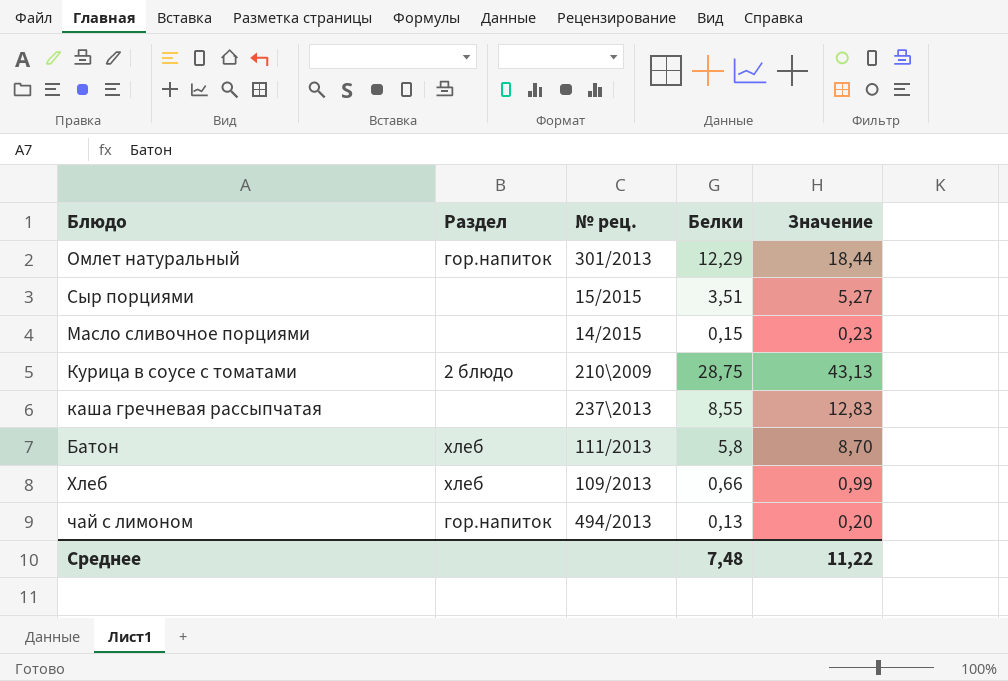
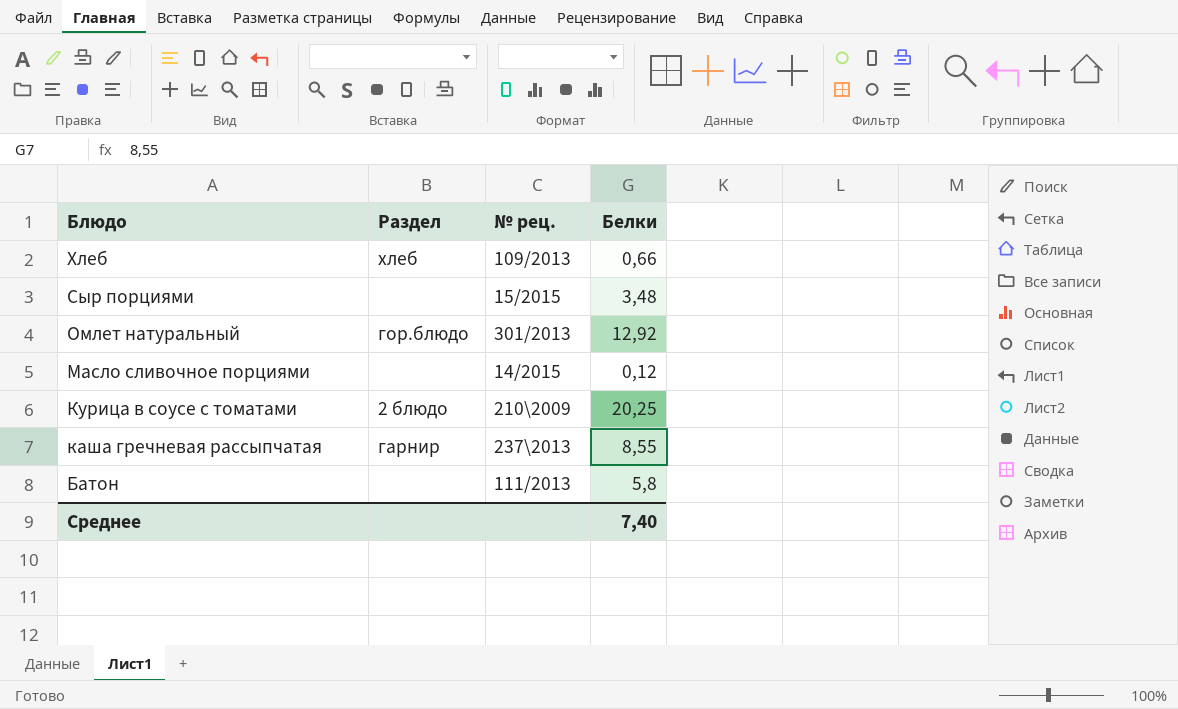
row order: none -> Блюдо descending
column Значение | formula: [Белки] * 1,5 -> none
row чай с лимоном: гор.напиток | 494/2013 | 0,13 | 0,20 -> none
Сыр порциями | Белки: 3,51 -> 3,48
Омлет натуральный | Раздел: гор.напиток -> гор.блюдо
Омлет натуральный | Белки: 12,29 -> 12,92
Масло сливочное порциями | Белки: 0,15 -> 0,12
Курица в соусе с томатами | Белки: 28,75 -> 20,25
каша гречневая рассыпчатая | Раздел: none -> гарнир
Батон | Раздел: хлеб -> none
Среднее | Белки: 7,48 -> 7,40

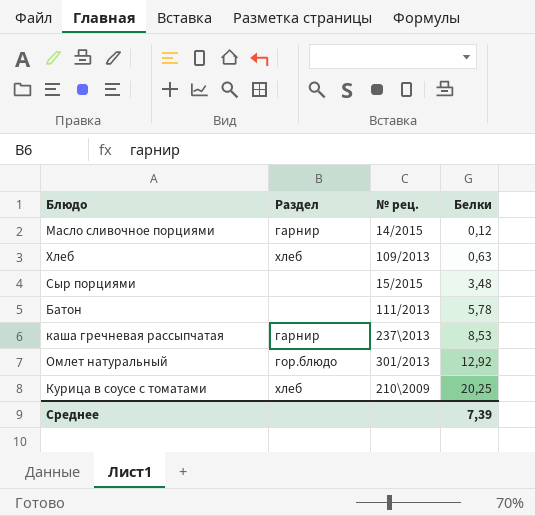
row order: Блюдо descending -> Белки ascending
Масло сливочное порциями | Раздел: none -> гарнир
Хлеб | Белки: 0,66 -> 0,63
Батон | Белки: 5,8 -> 5,78
каша гречневая рассыпчатая | Белки: 8,55 -> 8,53
Курица в соусе с томатами | Раздел: 2 блюдо -> хлеб
Среднее | Белки: 7,40 -> 7,39

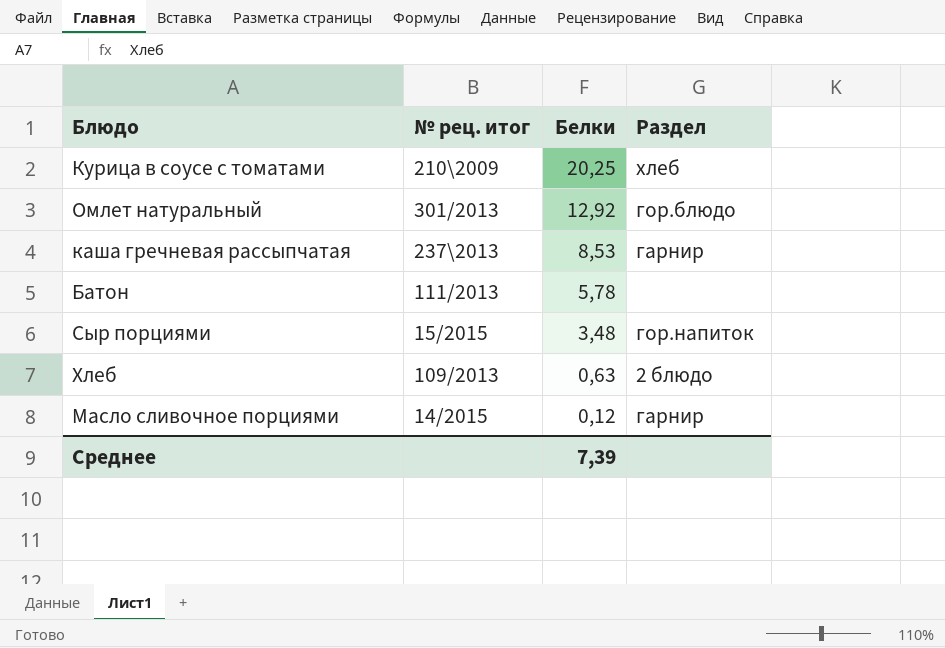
row order: Белки ascending -> Белки descending
column name: № рец. -> № рец. итог
column Раздел | position: 2 -> 4
Сыр порциями | Раздел: none -> гор.напиток
Хлеб | Раздел: хлеб -> 2 блюдо

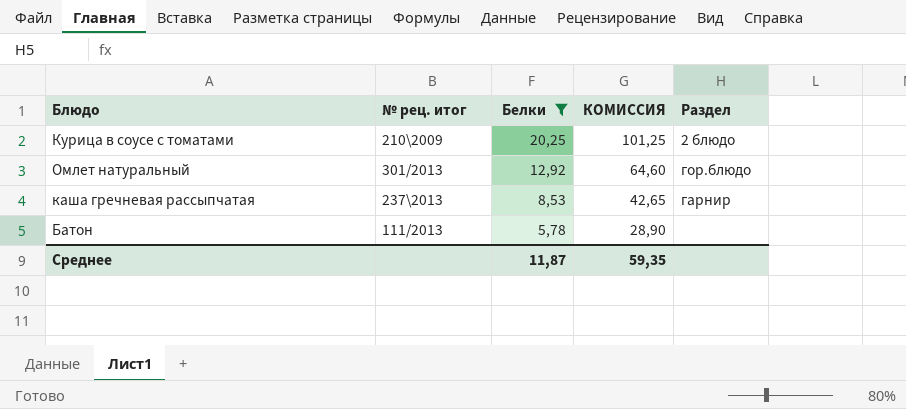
filter: none -> Белки >= 5,78
column КОМИССИЯ | formula: none -> [Белки] * 5
Курица в соусе с томатами | Раздел: хлеб -> 2 блюдо
Среднее | Белки: 7,39 -> 11,87

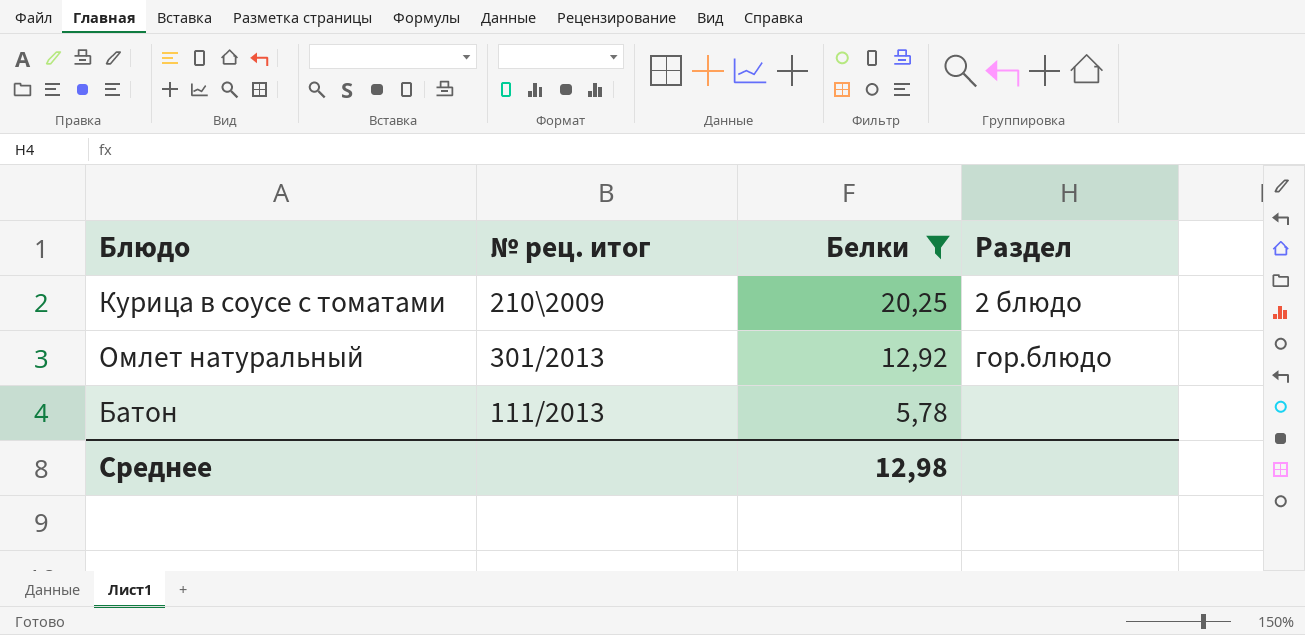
column КОМИССИЯ | formula: [Белки] * 5 -> none
row каша гречневая рассыпчатая: 237\2013 | 8,53 | 42,65 | гарнир -> none
Среднее | Белки: 11,87 -> 12,98

